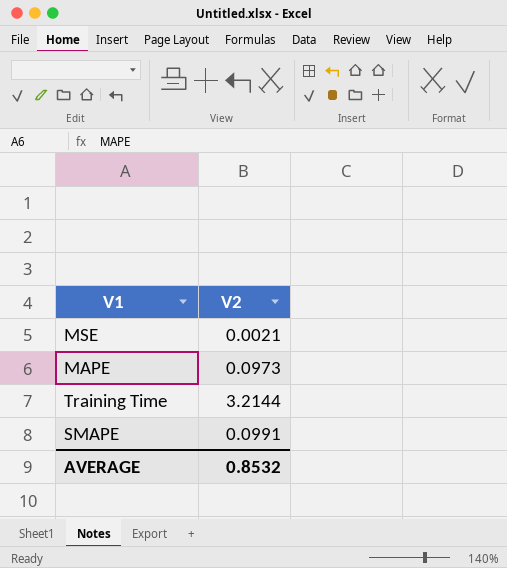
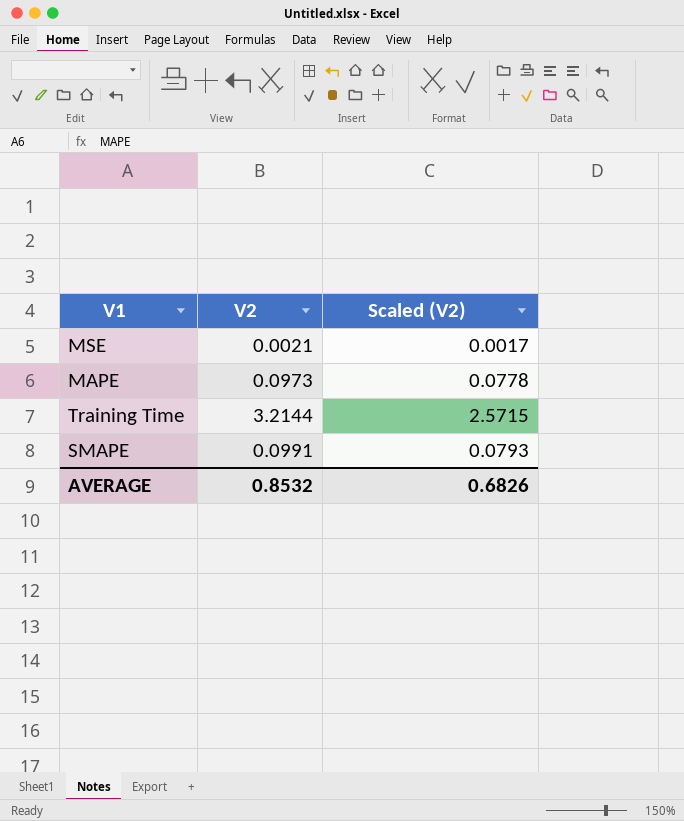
column Scaled (V2) | formula: none -> [V2] * 0.8

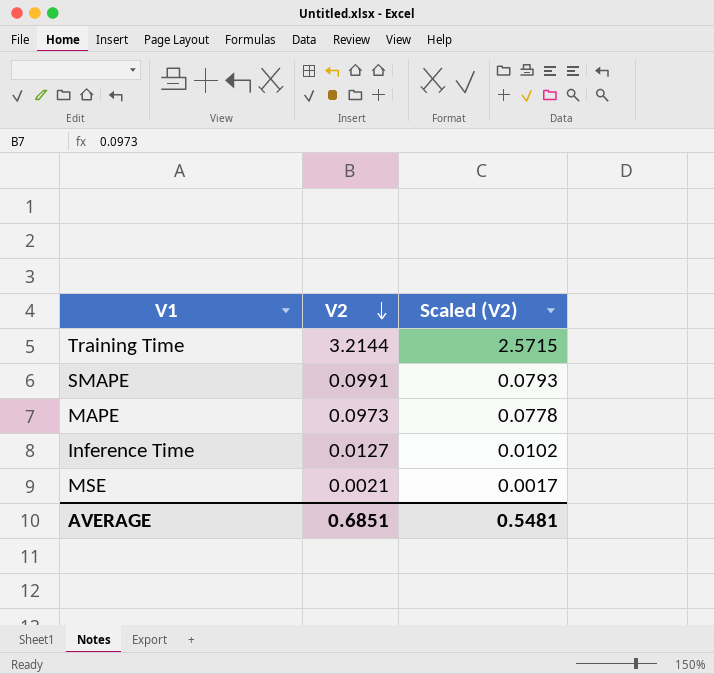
row order: none -> V2 descending
row Inference Time: none -> 0.0127 | 0.0102
AVERAGE | V2: 0.8532 -> 0.6851
AVERAGE | Scaled (V2): 0.6826 -> 0.5481

